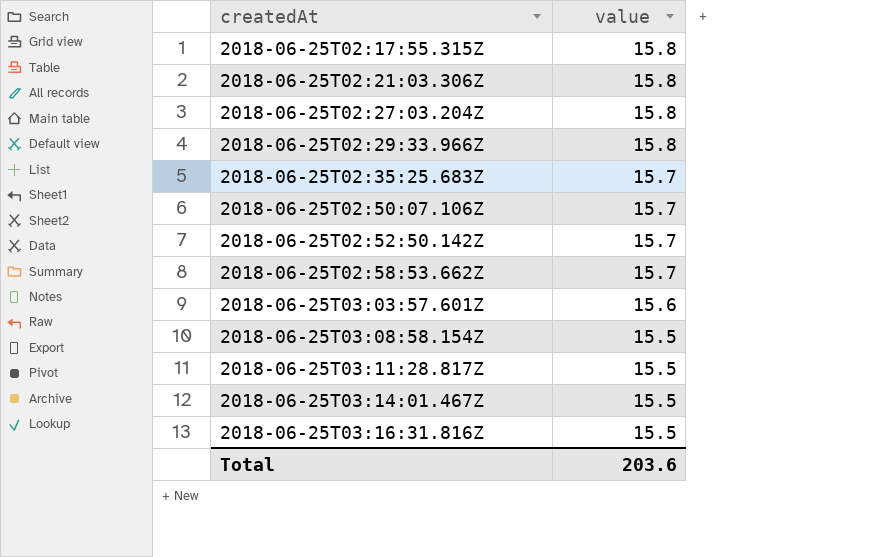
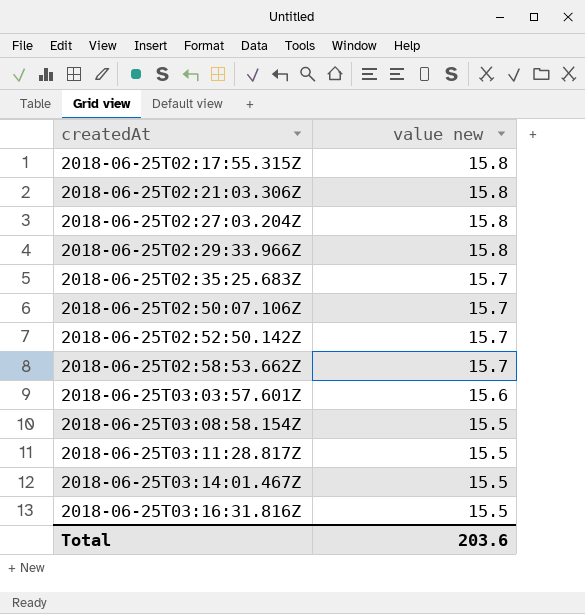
column name: value -> value new

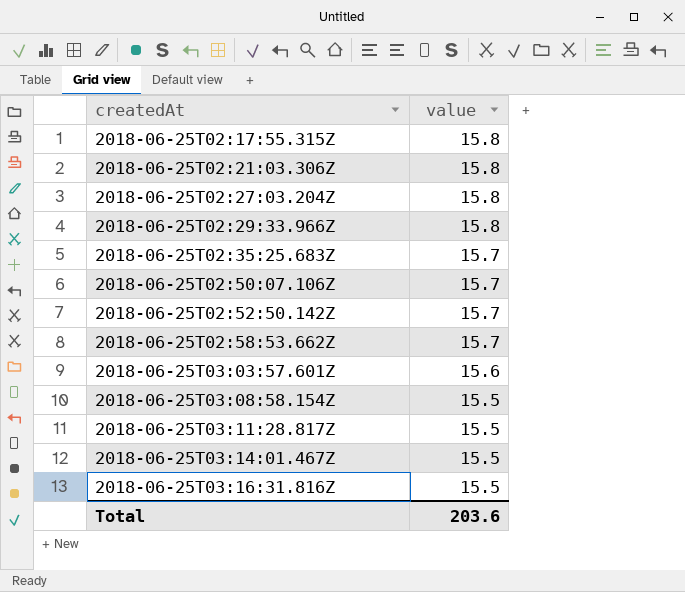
column name: value new -> value

